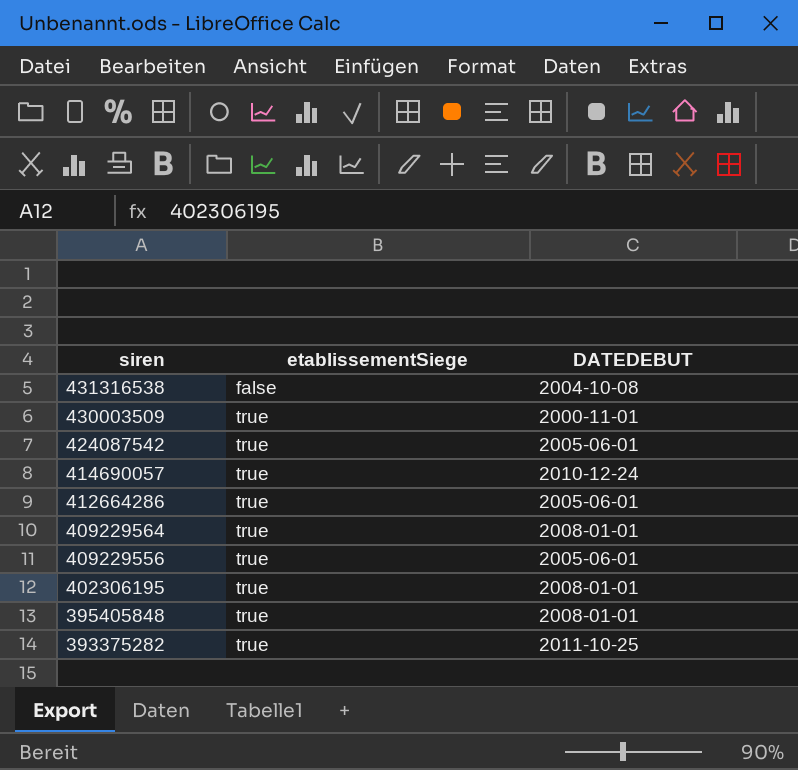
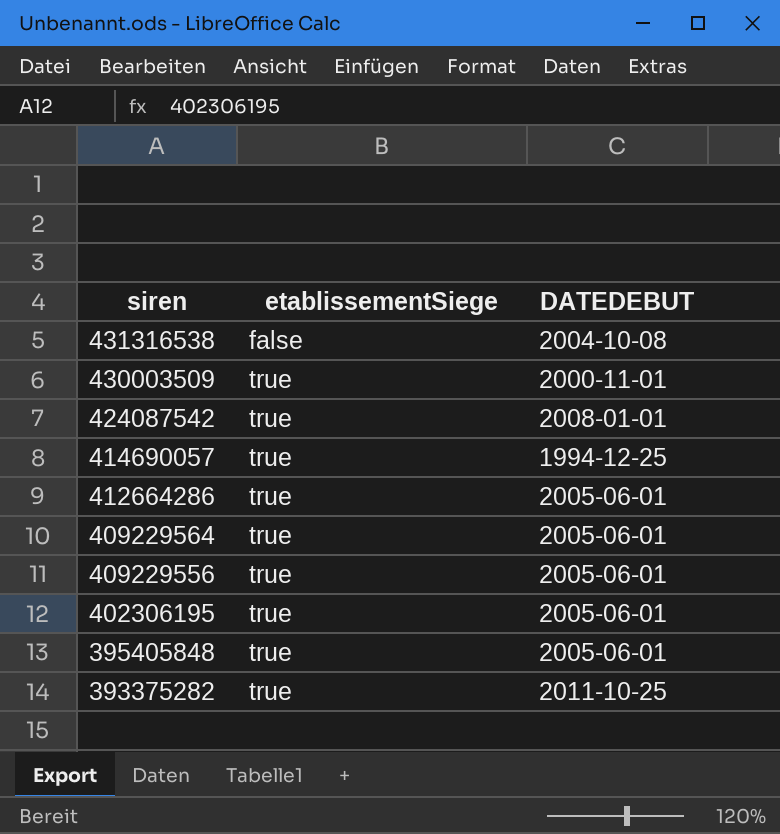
424087542 | DATEDEBUT: 2005-06-01 -> 2008-01-01
414690057 | DATEDEBUT: 2010-12-24 -> 1994-12-25
409229564 | DATEDEBUT: 2008-01-01 -> 2005-06-01
402306195 | DATEDEBUT: 2008-01-01 -> 2005-06-01
395405848 | DATEDEBUT: 2008-01-01 -> 2005-06-01

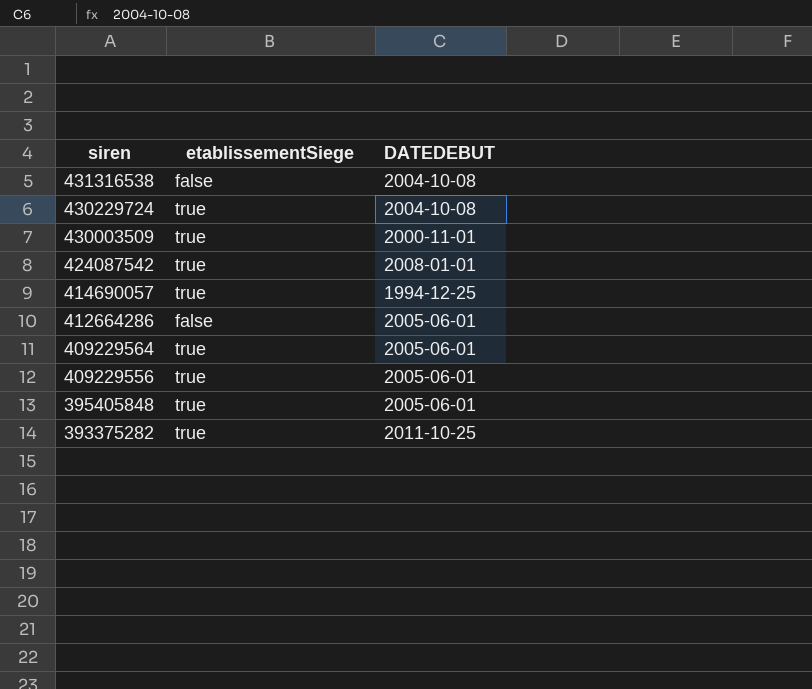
row 402306195: true | 2005-06-01 -> none
row 430229724: none -> true | 2004-10-08
412664286 | etablissementSiege: true -> false

